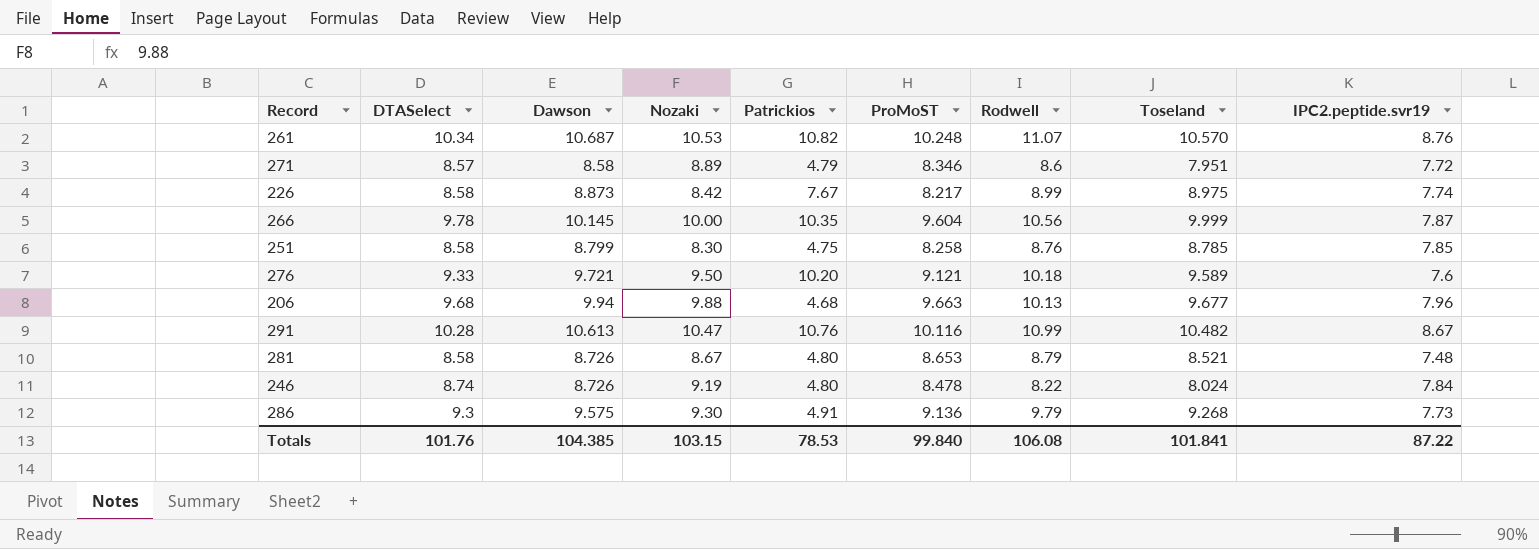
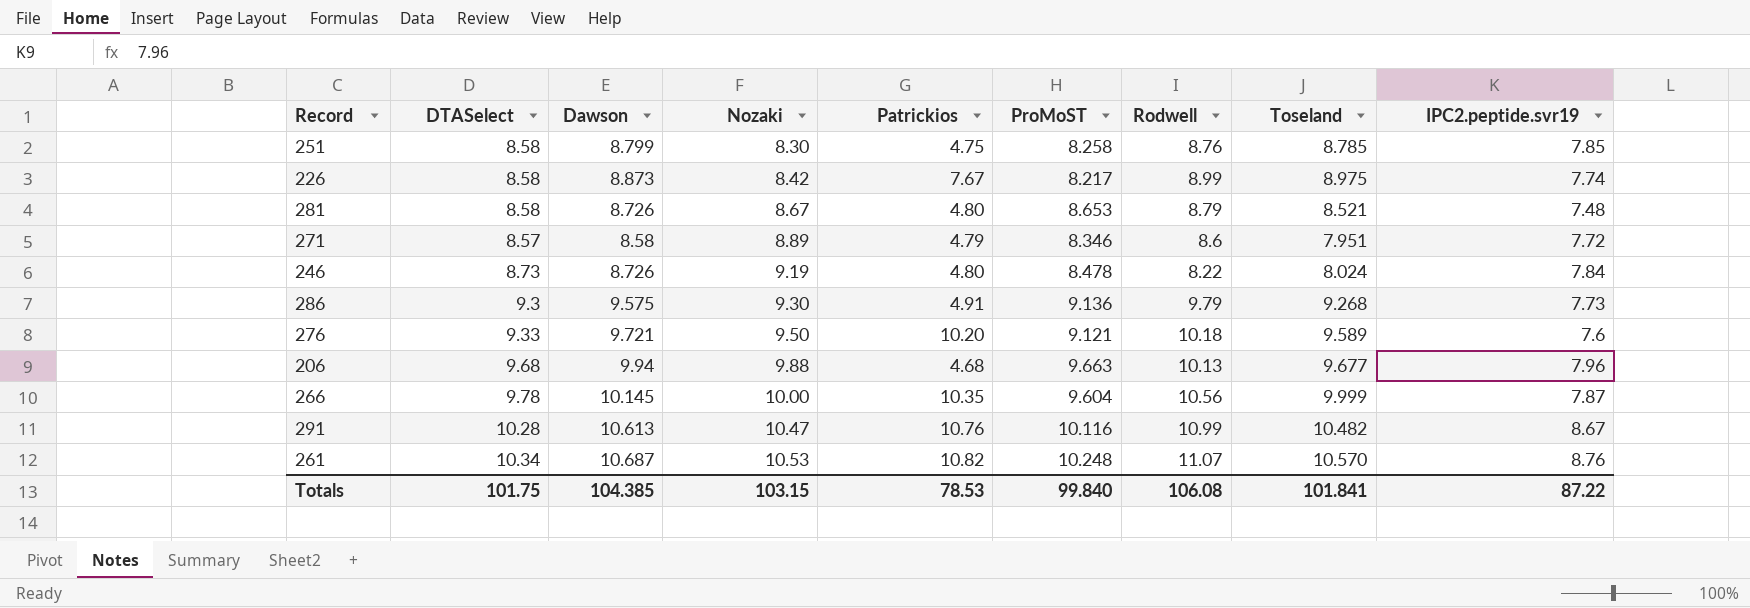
row order: none -> Nozaki ascending
246 | DTASelect: 8.74 -> 8.73
Totals | DTASelect: 101.76 -> 101.75

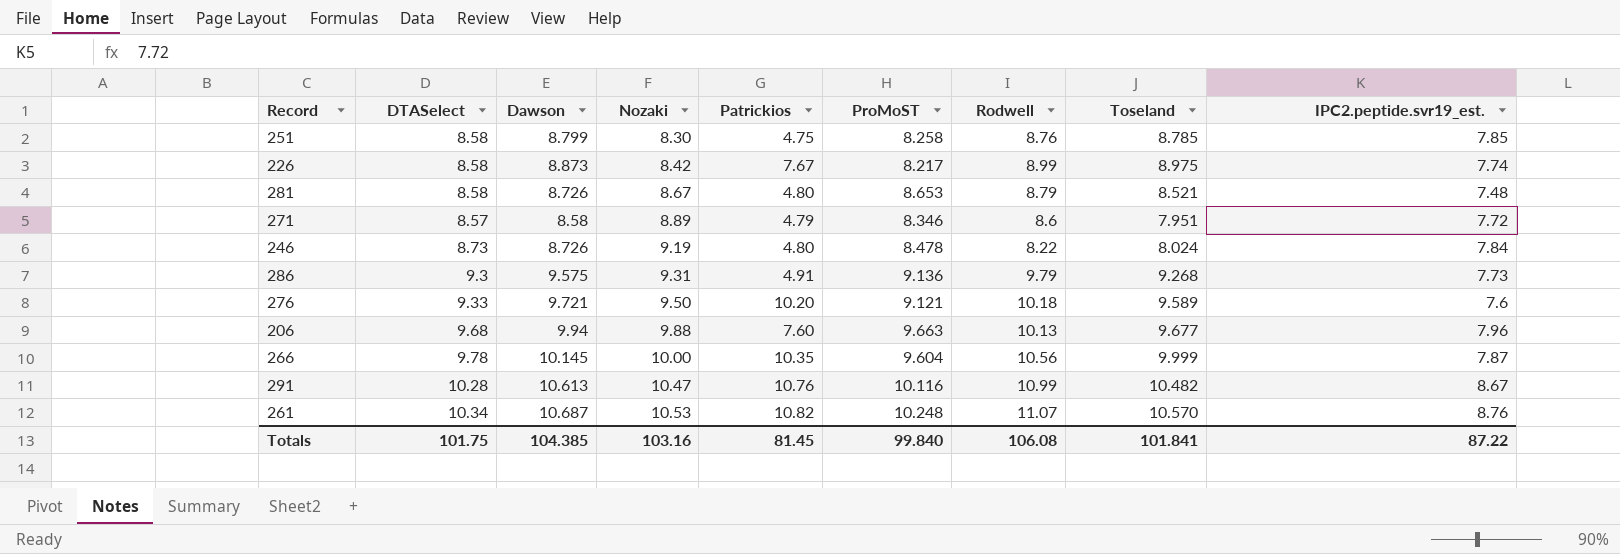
column name: IPC2.peptide.svr19 -> IPC2.peptide.svr19_est.
286 | Nozaki: 9.30 -> 9.31
206 | Patrickios: 4.68 -> 7.60
Totals | Nozaki: 103.15 -> 103.16
Totals | Patrickios: 78.53 -> 81.45

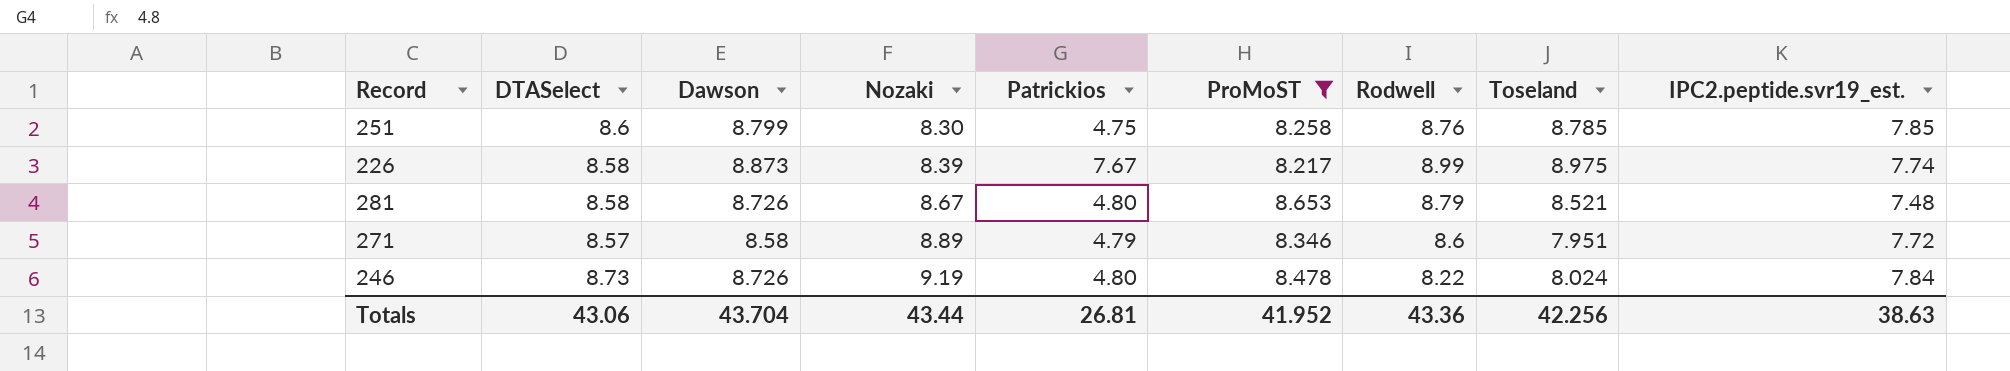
filter: none -> ProMoST <= 8.653
251 | DTASelect: 8.58 -> 8.6
226 | Nozaki: 8.42 -> 8.39
Totals | DTASelect: 101.75 -> 43.06
Totals | Dawson: 104.385 -> 43.704
Totals | Nozaki: 103.16 -> 43.44
Totals | Patrickios: 81.45 -> 26.81
Totals | ProMoST: 99.840 -> 41.952
Totals | Rodwell: 106.08 -> 43.36
Totals | Toseland: 101.841 -> 42.256
Totals | IPC2.peptide.svr19_est.: 87.22 -> 38.63

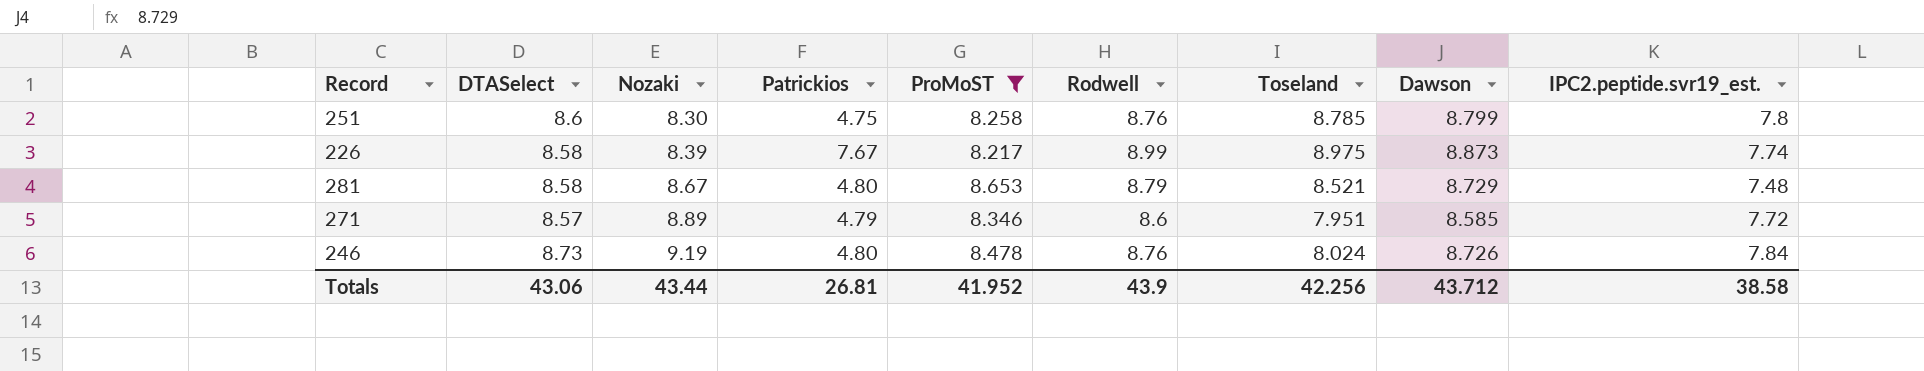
column Dawson | position: 3 -> 8
251 | IPC2.peptide.svr19_est.: 7.85 -> 7.8
281 | Dawson: 8.726 -> 8.729
271 | Dawson: 8.58 -> 8.585
246 | Rodwell: 8.22 -> 8.76
Totals | Rodwell: 43.36 -> 43.9
Totals | Dawson: 43.704 -> 43.712
Totals | IPC2.peptide.svr19_est.: 38.63 -> 38.58

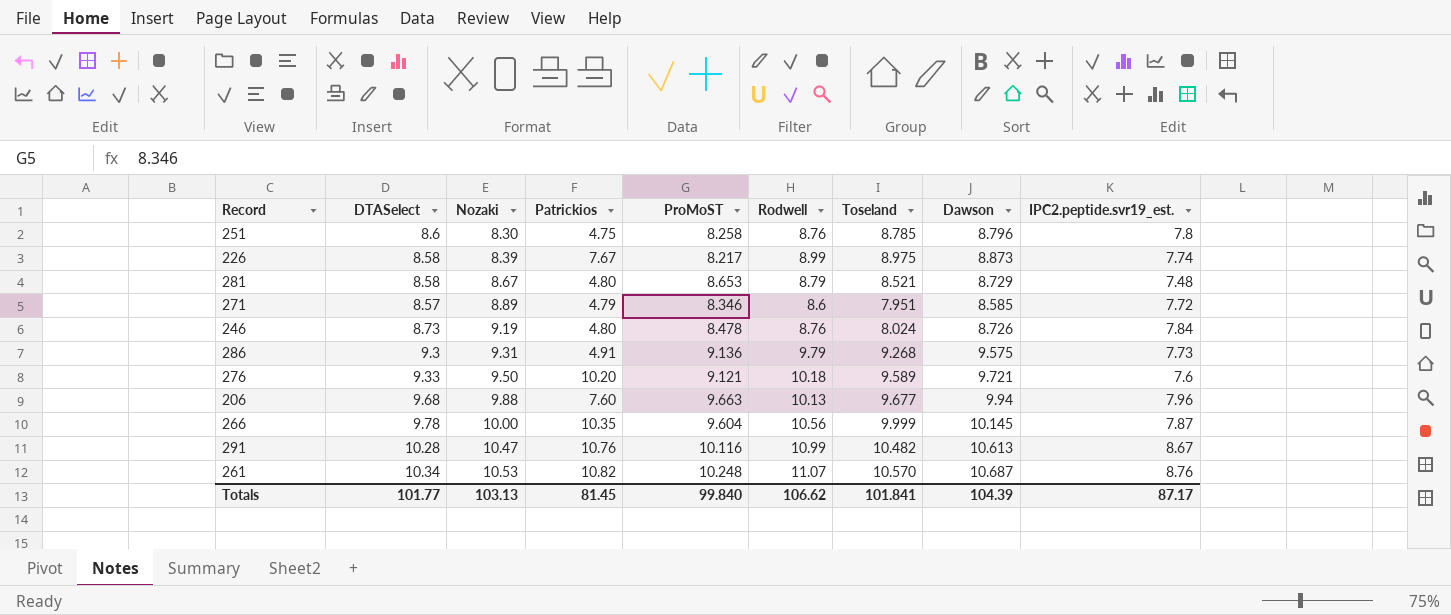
filter: ProMoST <= 8.653 -> none
251 | Dawson: 8.799 -> 8.796
Totals | DTASelect: 43.06 -> 101.77
Totals | Nozaki: 43.44 -> 103.13
Totals | Patrickios: 26.81 -> 81.45
Totals | ProMoST: 41.952 -> 99.840
Totals | Rodwell: 43.9 -> 106.62
Totals | Toseland: 42.256 -> 101.841
Totals | Dawson: 43.712 -> 104.39
Totals | IPC2.peptide.svr19_est.: 38.58 -> 87.17

